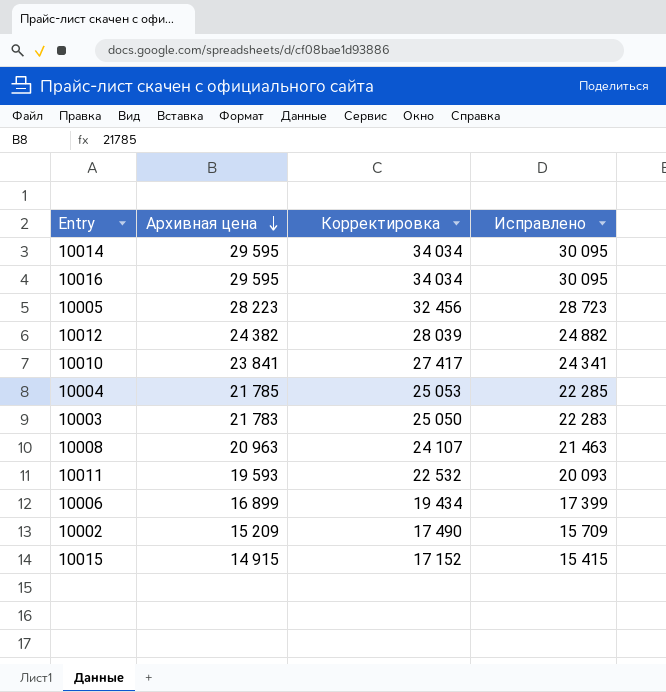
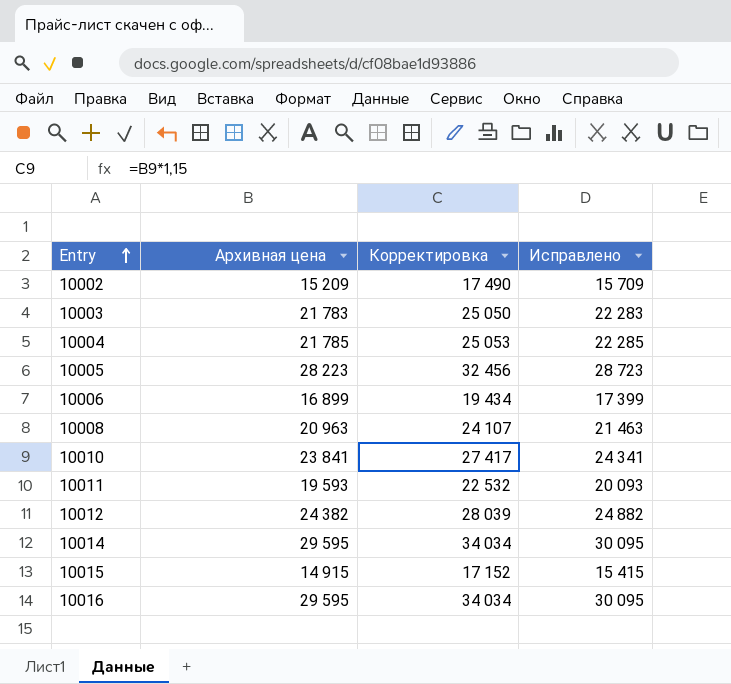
row order: Архивная цена descending -> Entry ascending

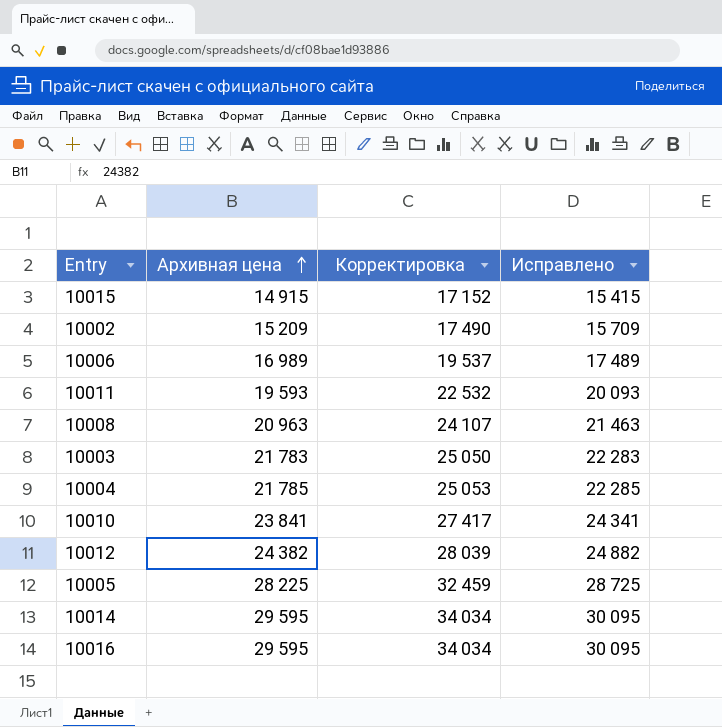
row order: Entry ascending -> Архивная цена ascending
10006 | Архивная цена: 16 899 -> 16 989
10006 | Корректировка: 19 434 -> 19 537
10006 | Исправлено: 17 399 -> 17 489
10005 | Архивная цена: 28 223 -> 28 225
10005 | Корректировка: 32 456 -> 32 459
10005 | Исправлено: 28 723 -> 28 725

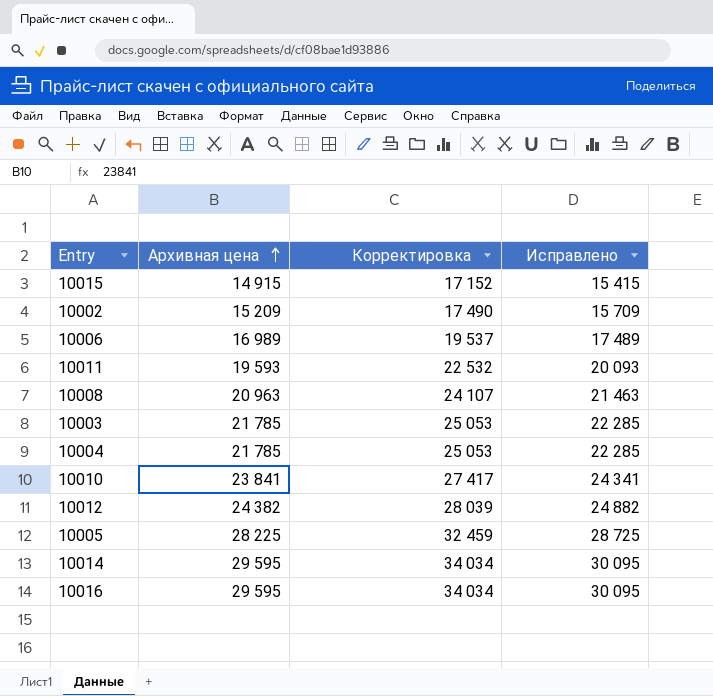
10003 | Архивная цена: 21 783 -> 21 785
10003 | Корректировка: 25 050 -> 25 053
10003 | Исправлено: 22 283 -> 22 285

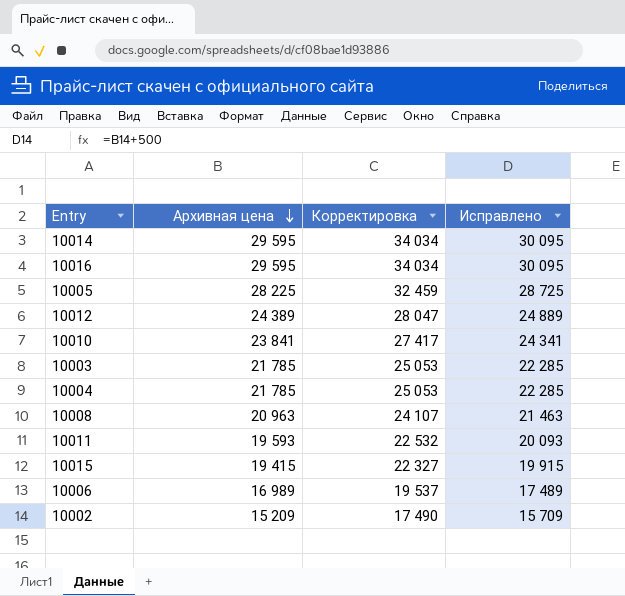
row order: Архивная цена ascending -> Архивная цена descending
10012 | Архивная цена: 24 382 -> 24 389
10012 | Корректировка: 28 039 -> 28 047
10012 | Исправлено: 24 882 -> 24 889
10015 | Архивная цена: 14 915 -> 19 415
10015 | Корректировка: 17 152 -> 22 327
10015 | Исправлено: 15 415 -> 19 915

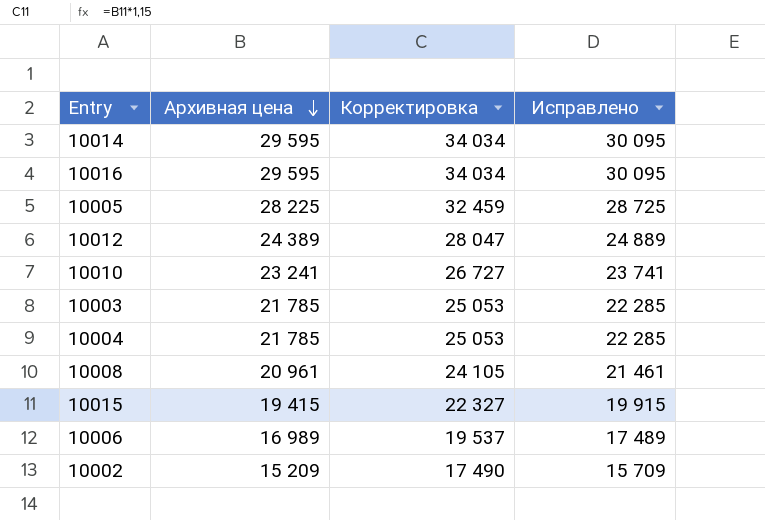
row 10011: 19 593 | 22 532 | 20 093 -> none
10010 | Архивная цена: 23 841 -> 23 241
10010 | Корректировка: 27 417 -> 26 727
10010 | Исправлено: 24 341 -> 23 741
10008 | Архивная цена: 20 963 -> 20 961
10008 | Корректировка: 24 107 -> 24 105
10008 | Исправлено: 21 463 -> 21 461

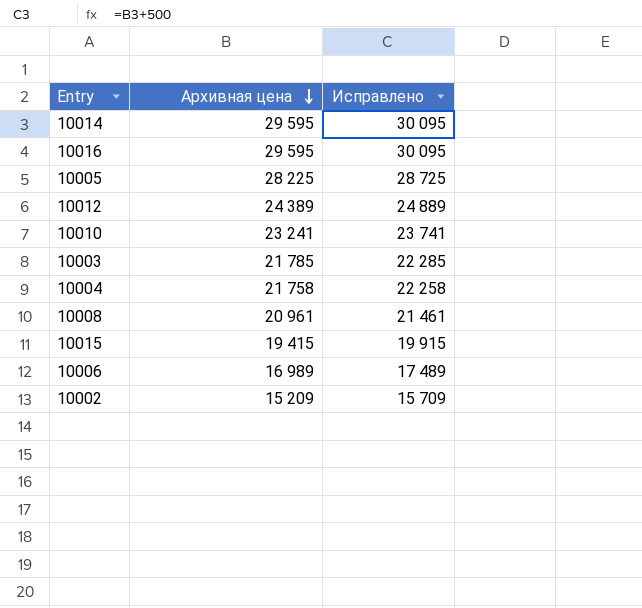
column Корректировка | formula: [Архивная цена] * 1,15 -> none
10004 | Архивная цена: 21 785 -> 21 758
10004 | Исправлено: 22 285 -> 22 258

